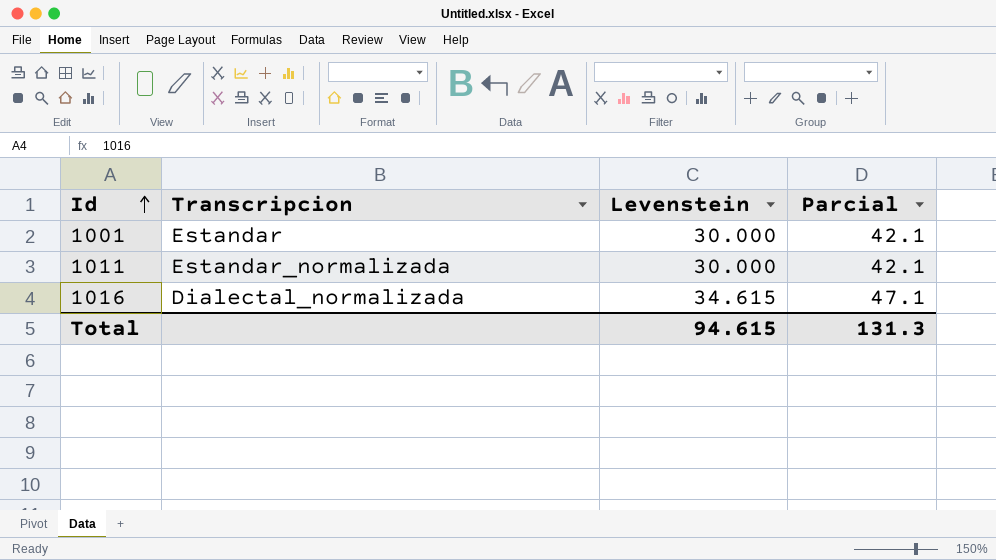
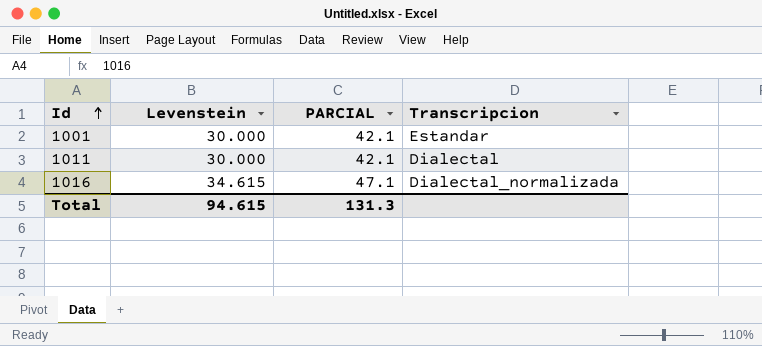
column name: Parcial -> PARCIAL
column Transcripcion | position: 2 -> 4
1011 | Transcripcion: Estandar_normalizada -> Dialectal

